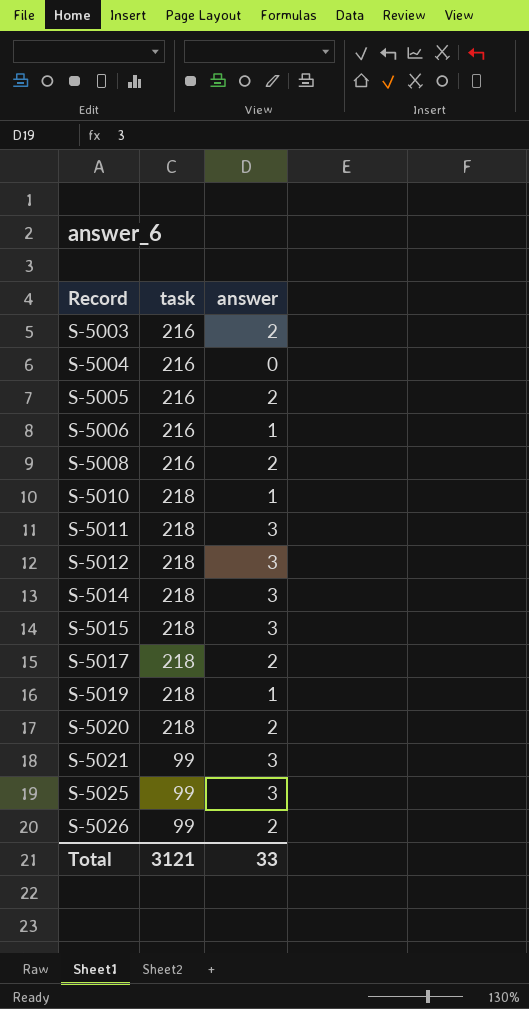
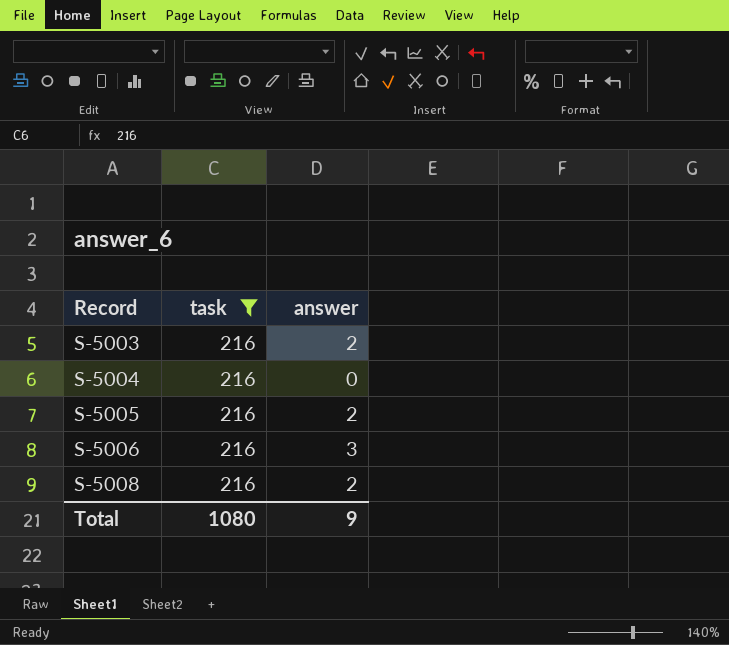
filter: none -> task = 216
S-5006 | answer: 1 -> 3
Total | task: 3121 -> 1080
Total | answer: 33 -> 9

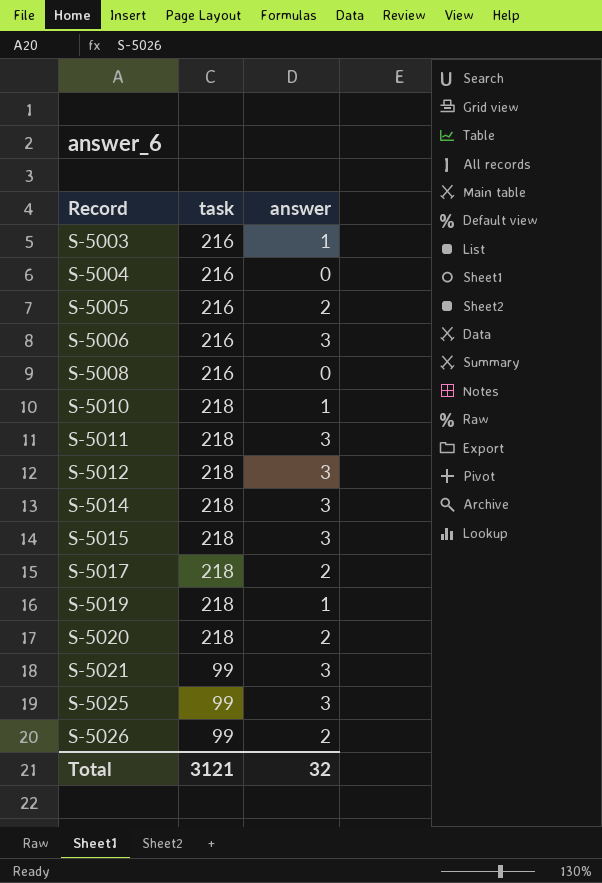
filter: task = 216 -> none
S-5003 | answer: 2 -> 1
S-5008 | answer: 2 -> 0
Total | task: 1080 -> 3121
Total | answer: 9 -> 32

